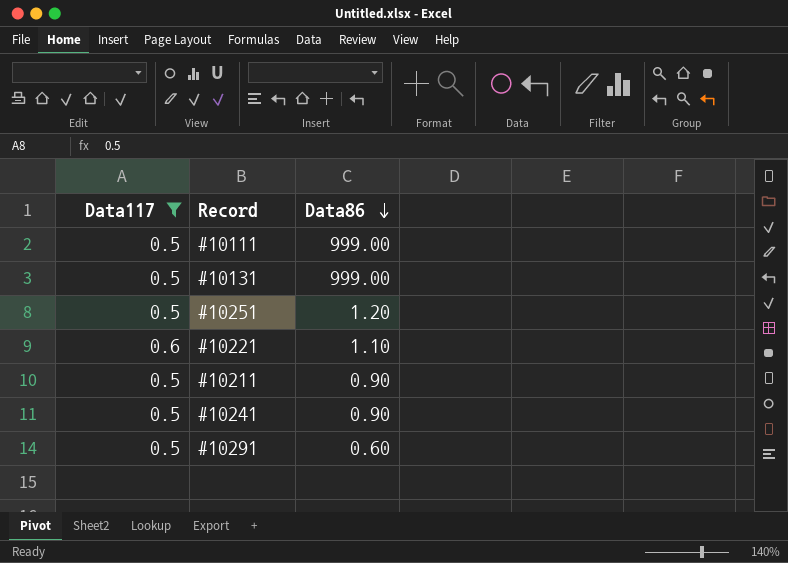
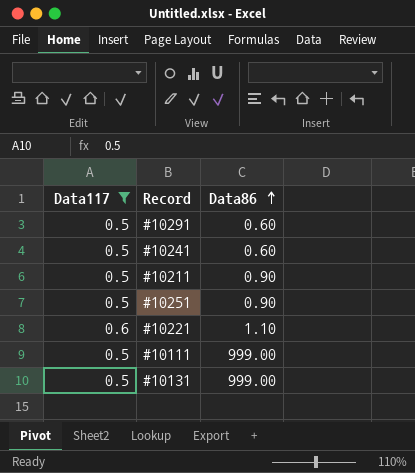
row order: Data86 descending -> Data86 ascending
#10241 | Data86: 0.90 -> 0.60
#10251 | Data86: 1.20 -> 0.90

